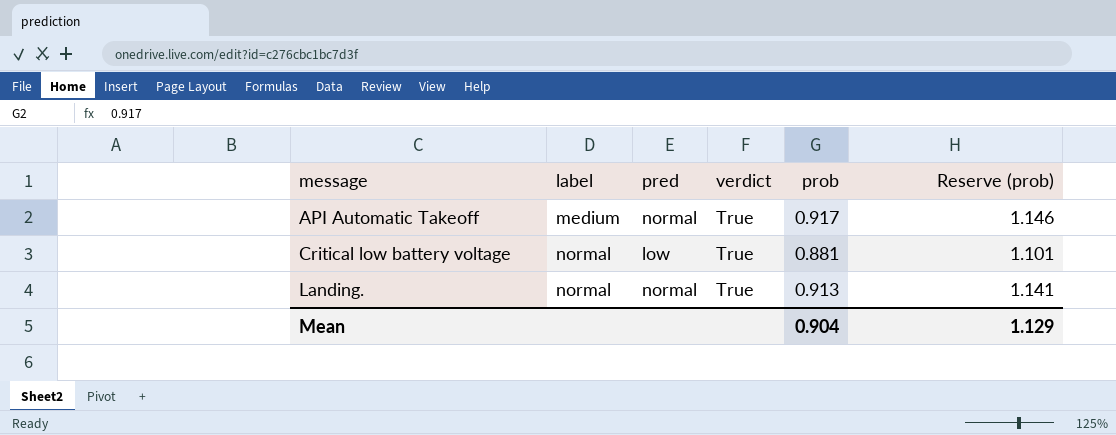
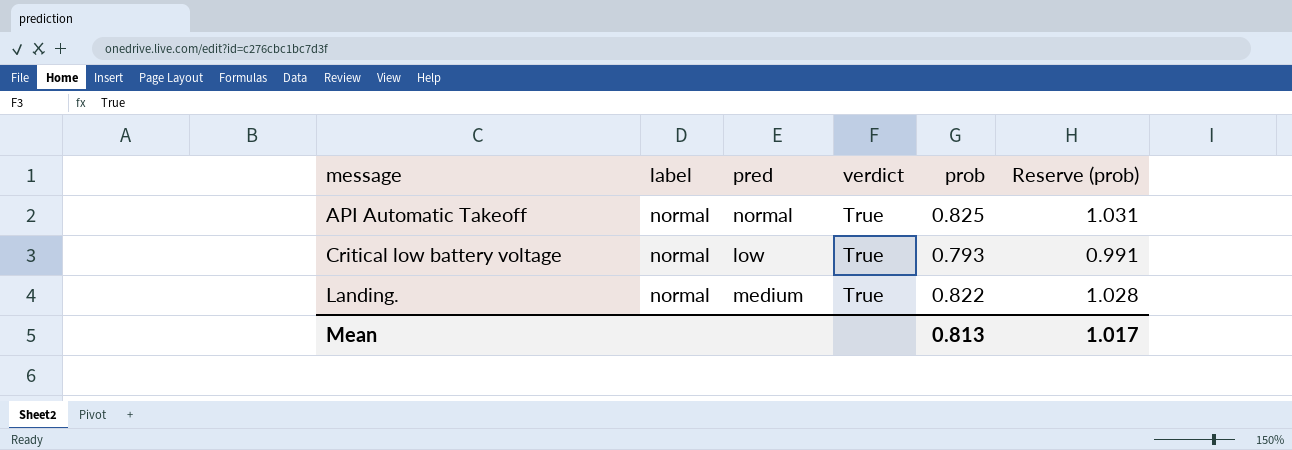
API Automatic Takeoff | label: medium -> normal
API Automatic Takeoff | prob: 0.917 -> 0.825
API Automatic Takeoff | Reserve (prob): 1.146 -> 1.031
Critical low battery voltage | prob: 0.881 -> 0.793
Critical low battery voltage | Reserve (prob): 1.101 -> 0.991
Landing. | pred: normal -> medium
Landing. | prob: 0.913 -> 0.822
Landing. | Reserve (prob): 1.141 -> 1.028
Mean | prob: 0.904 -> 0.813
Mean | Reserve (prob): 1.129 -> 1.017

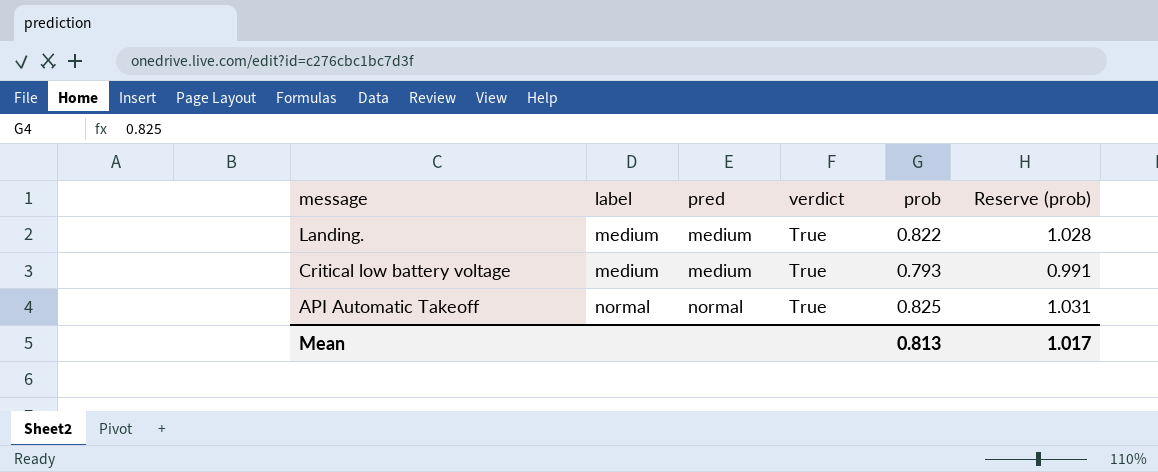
row order: message ascending -> message descending
Landing. | label: normal -> medium
Critical low battery voltage | label: normal -> medium
Critical low battery voltage | pred: low -> medium

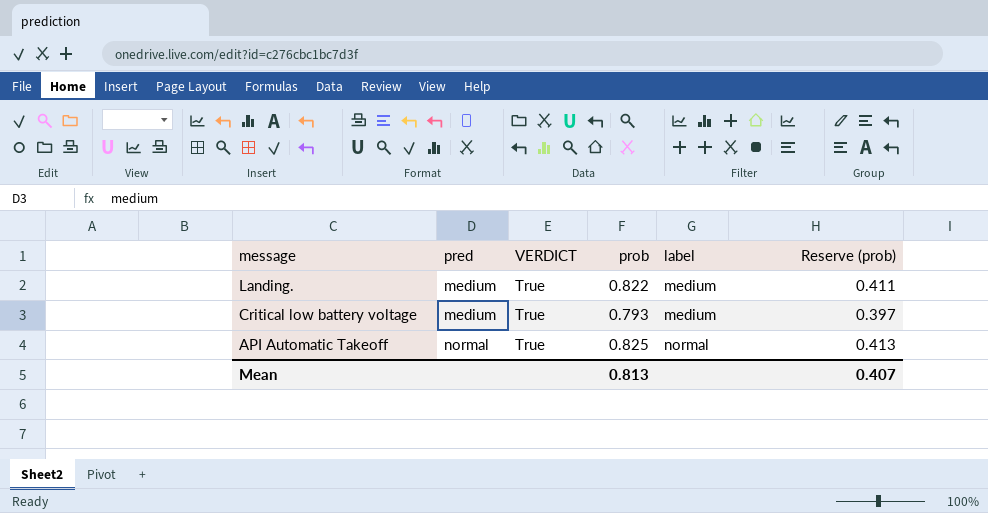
column name: verdict -> VERDICT
column label | position: 2 -> 5
column Reserve (prob) | formula: [prob] * 1.25 -> [prob] * 0.5
Mean | Reserve (prob): 1.017 -> 0.407

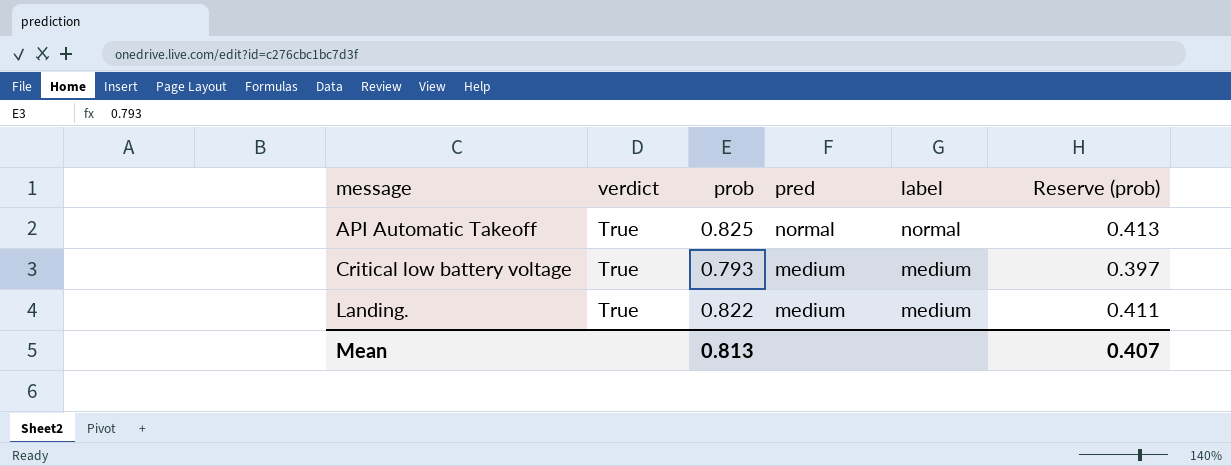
row order: message descending -> message ascending
column name: VERDICT -> verdict
column pred | position: 2 -> 4

